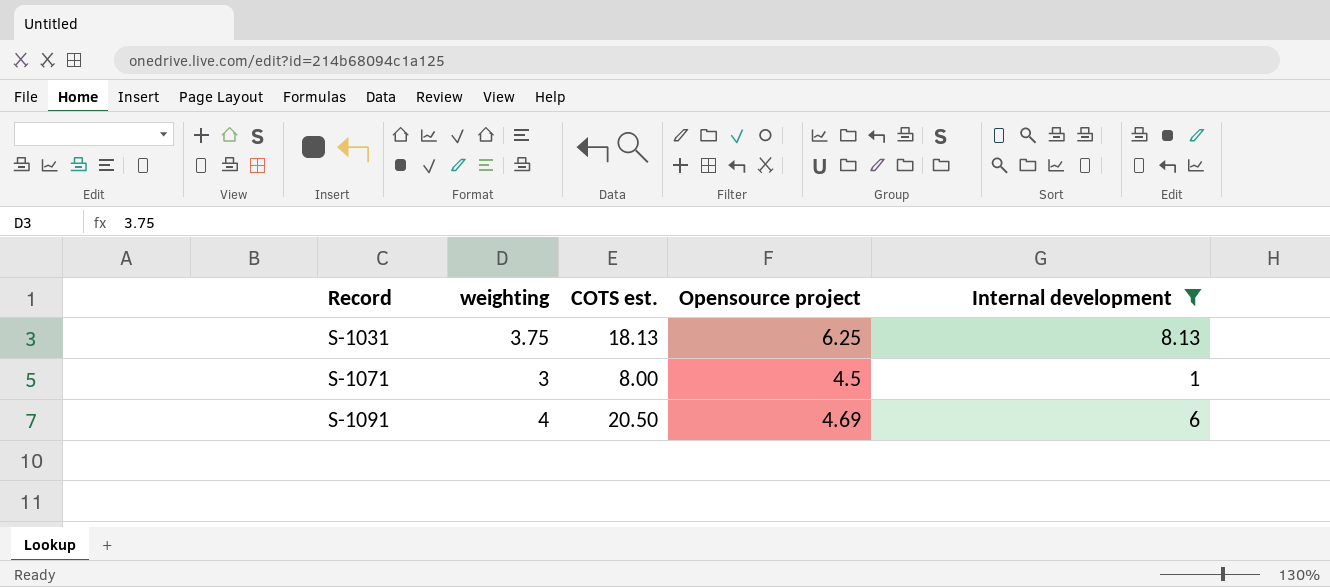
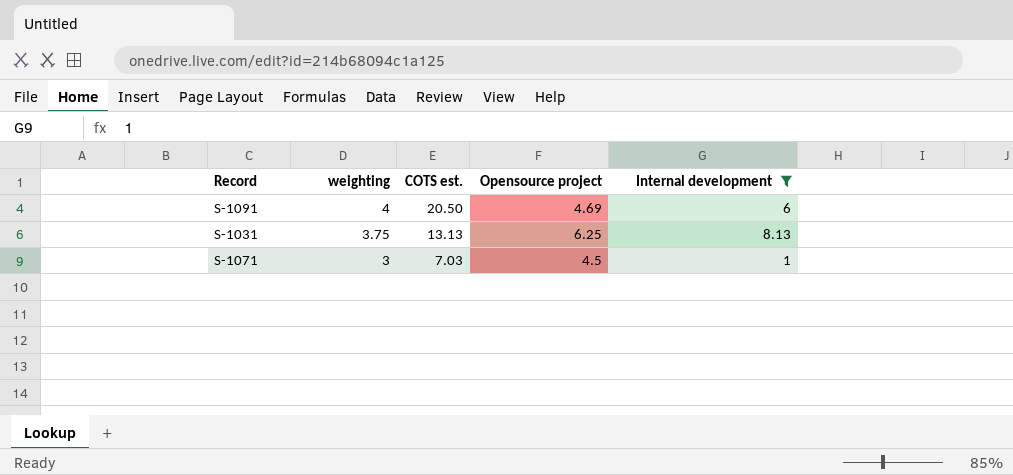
row order: Record ascending -> weighting descending
S-1031 | COTS est.: 18.13 -> 13.13
S-1071 | COTS est.: 8.00 -> 7.03

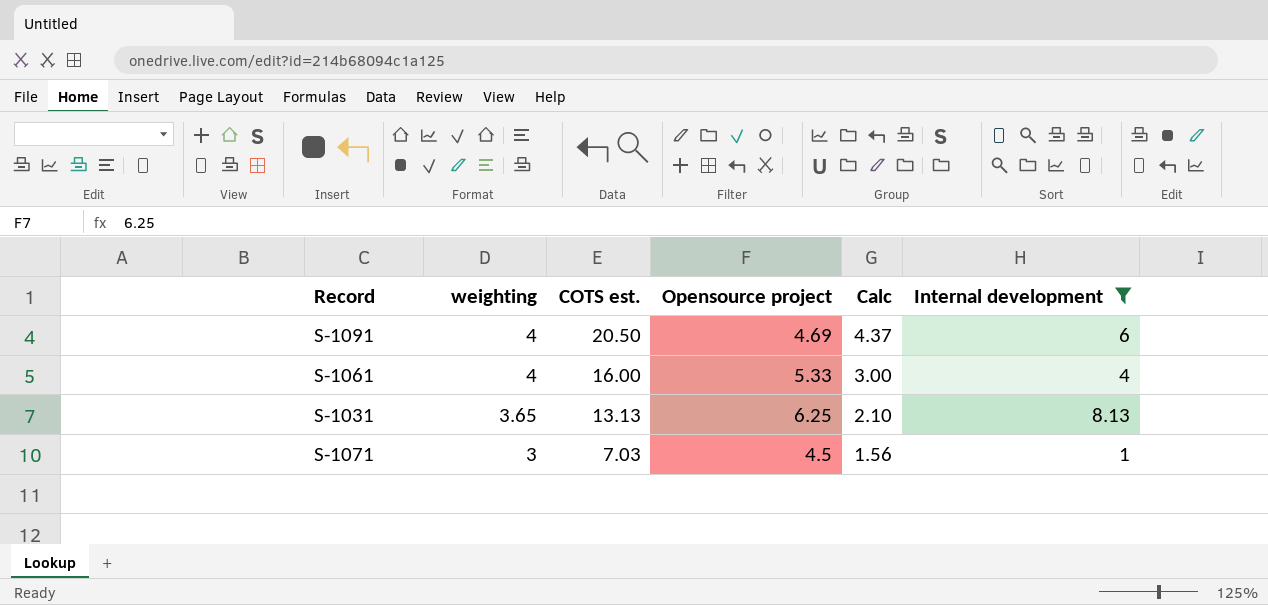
column Calc | formula: none -> [COTS est.] / [Opensource project]
row S-1061: none -> 4 | 16.00 | 5.33 | 3.00 | 4
S-1031 | weighting: 3.75 -> 3.65

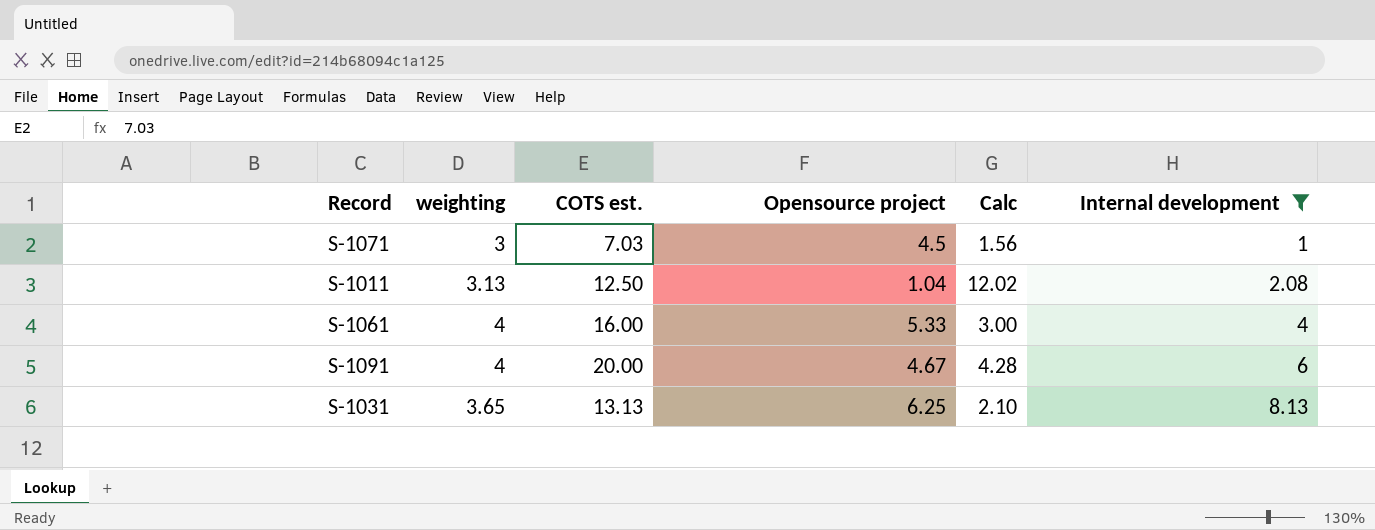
row order: weighting descending -> Internal development ascending
row S-1011: none -> 3.13 | 12.50 | 1.04 | 12.02 | 2.08
S-1091 | COTS est.: 20.50 -> 20.00
S-1091 | Opensource project: 4.69 -> 4.67
S-1091 | Calc: 4.37 -> 4.28

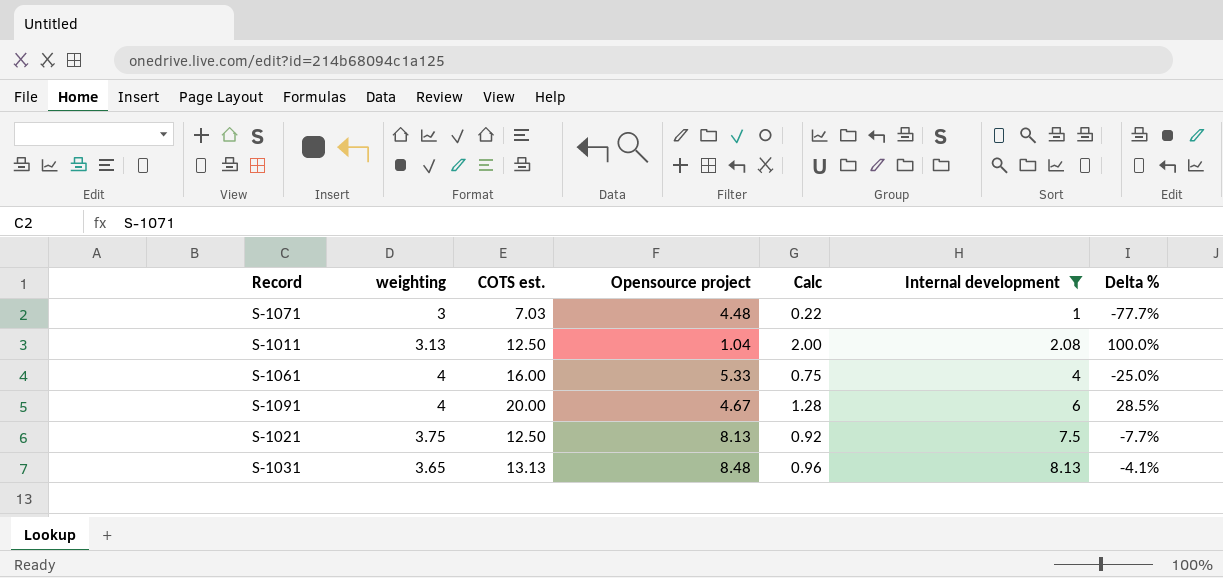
column Calc | formula: [COTS est.] / [Opensource project] -> [Internal development] / [Opensource project]
column Delta % | formula: none -> ([Internal development] - [Opensource project]) / [Opensource project]
S-1071 | Opensource project: 4.5 -> 4.48
row S-1021: none -> 3.75 | 12.50 | 8.13 | 0.92 | 7.5 | -7.7%
S-1031 | Opensource project: 6.25 -> 8.48

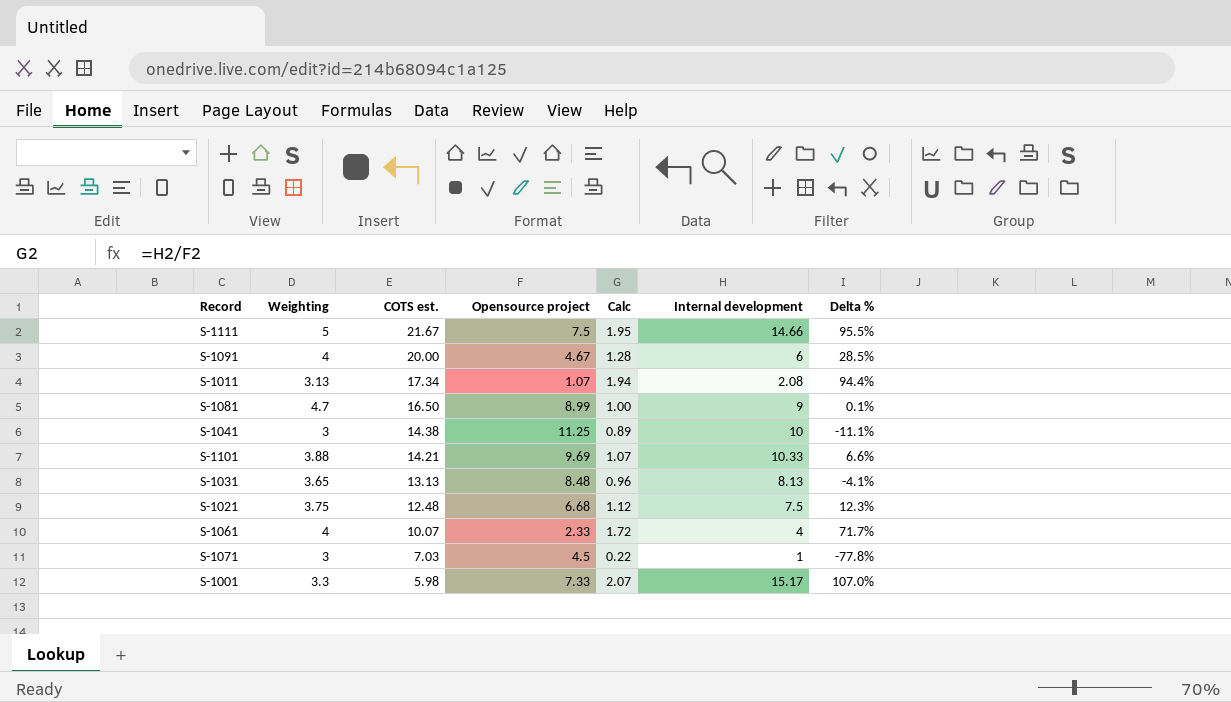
filter: Internal development <= 8.13 -> none
row order: Internal development ascending -> COTS est. descending
column name: weighting -> Weighting
S-1011 | COTS est.: 12.50 -> 17.34
S-1011 | Opensource project: 1.04 -> 1.07
S-1011 | Calc: 2.00 -> 1.94
S-1011 | Delta %: 100.0% -> 94.4%
S-1021 | COTS est.: 12.50 -> 12.48
S-1021 | Opensource project: 8.13 -> 6.68
S-1021 | Calc: 0.92 -> 1.12
S-1021 | Delta %: -7.7% -> 12.3%
S-1061 | COTS est.: 16.00 -> 10.07
S-1061 | Opensource project: 5.33 -> 2.33
S-1061 | Calc: 0.75 -> 1.72
S-1061 | Delta %: -25.0% -> 71.7%
S-1071 | Opensource project: 4.48 -> 4.5
S-1071 | Delta %: -77.7% -> -77.8%

